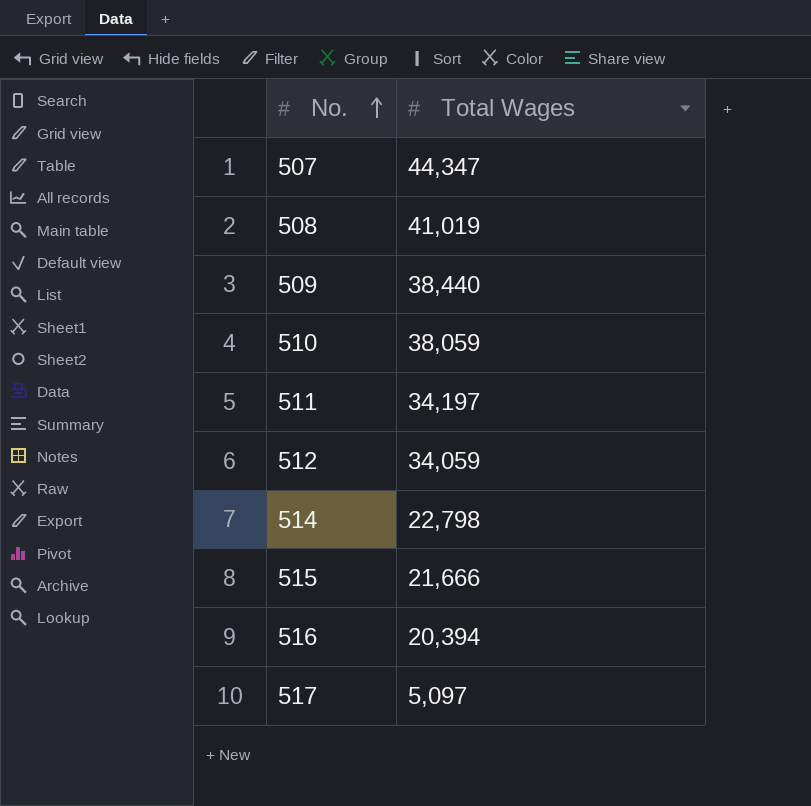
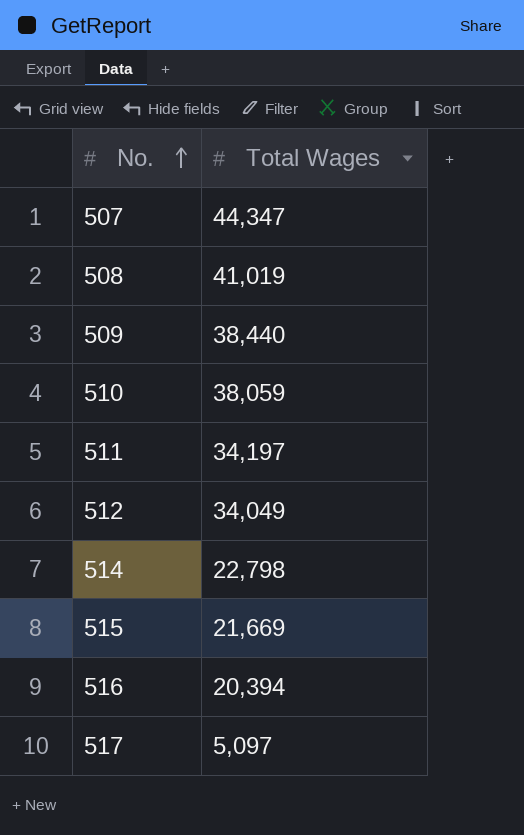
512 | Total Wages: 34,059 -> 34,049
515 | Total Wages: 21,666 -> 21,669

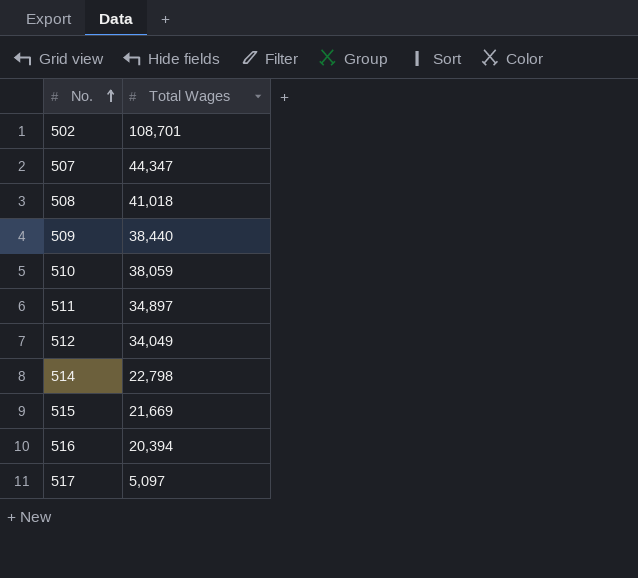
row 502: none -> 108,701
508 | Total Wages: 41,019 -> 41,018
511 | Total Wages: 34,197 -> 34,897

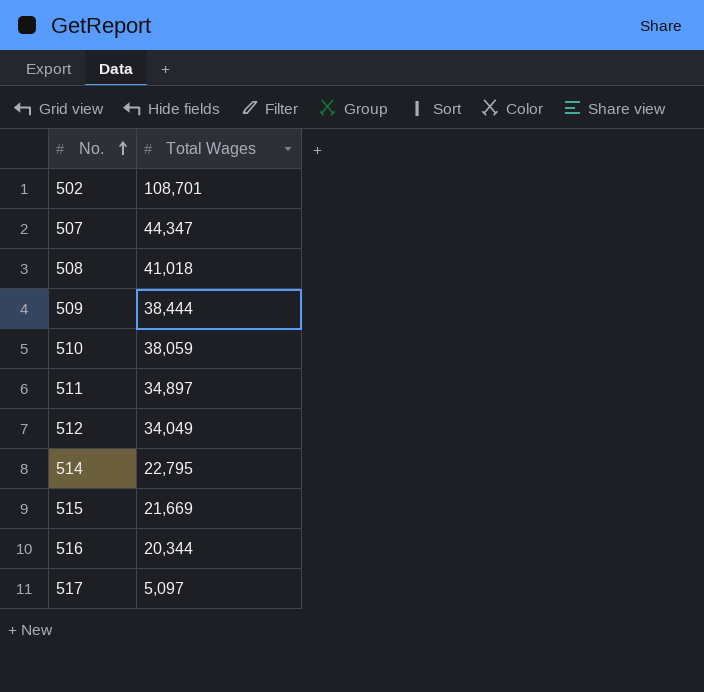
509 | Total Wages: 38,440 -> 38,444
514 | Total Wages: 22,798 -> 22,795
516 | Total Wages: 20,394 -> 20,344

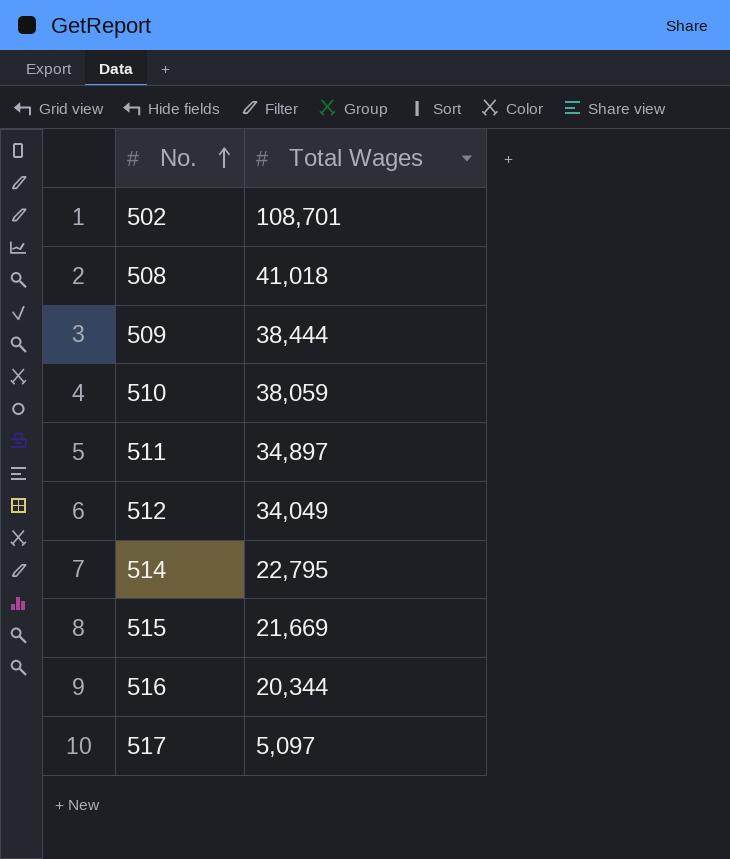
row 507: 44,347 -> none

